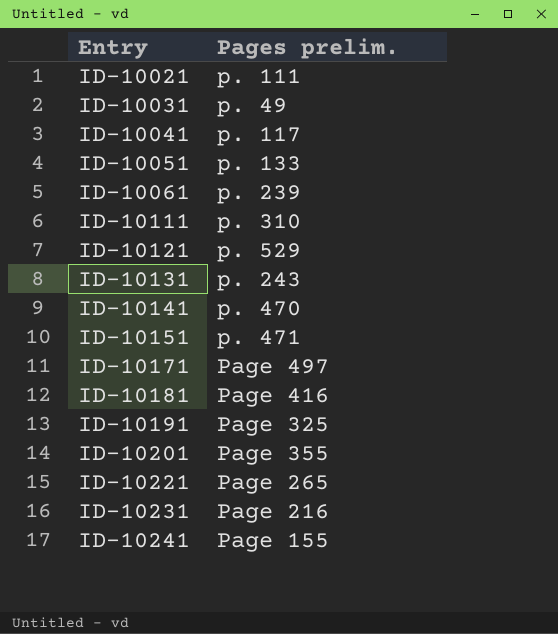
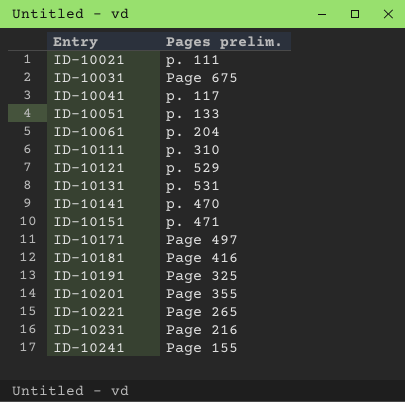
ID-10031 | Pages prelim.: p. 49 -> Page 675
ID-10061 | Pages prelim.: p. 239 -> p. 204
ID-10131 | Pages prelim.: p. 243 -> p. 531

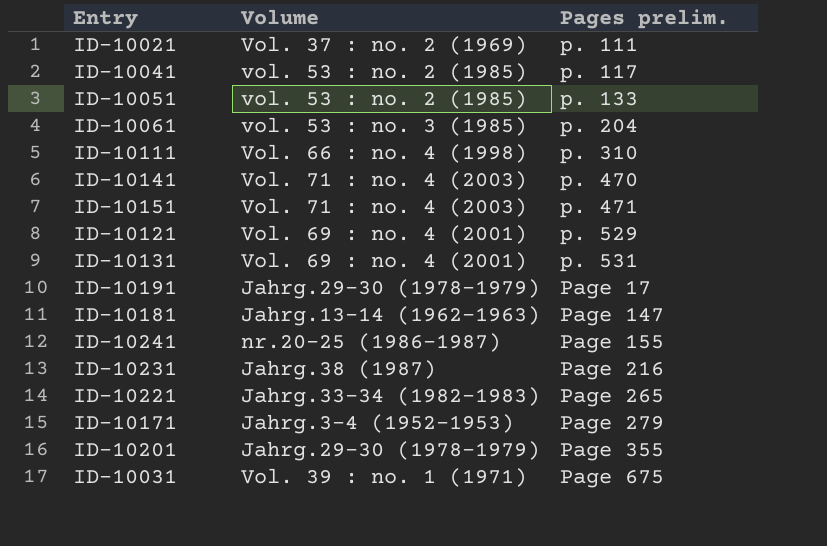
row order: Entry ascending -> Pages prelim. ascending
column Volume | position: none -> 2
ID-10191 | Pages prelim.: Page 325 -> Page 17
ID-10181 | Pages prelim.: Page 416 -> Page 147
ID-10171 | Pages prelim.: Page 497 -> Page 279

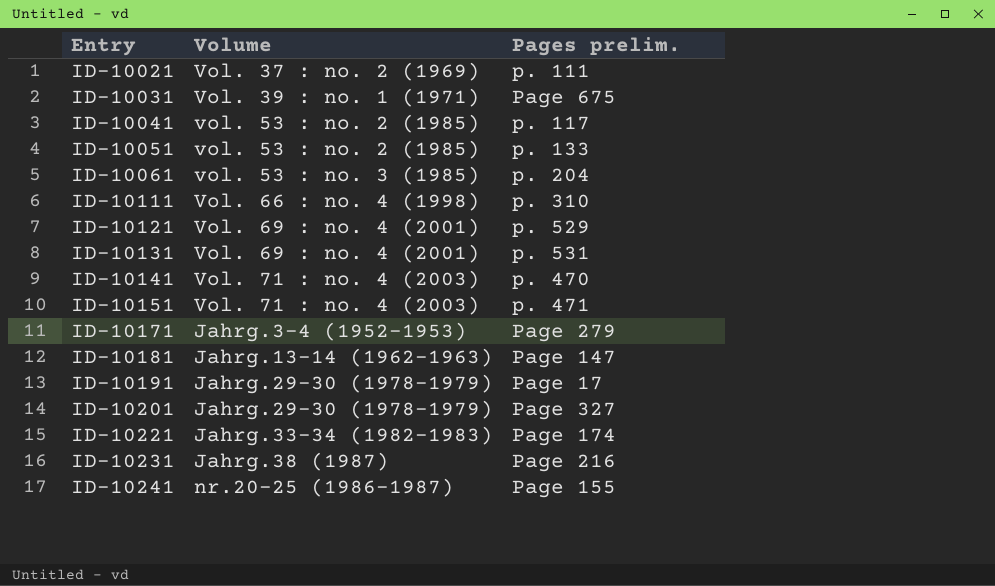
row order: Pages prelim. ascending -> Entry ascending
ID-10201 | Pages prelim.: Page 355 -> Page 327
ID-10221 | Pages prelim.: Page 265 -> Page 174

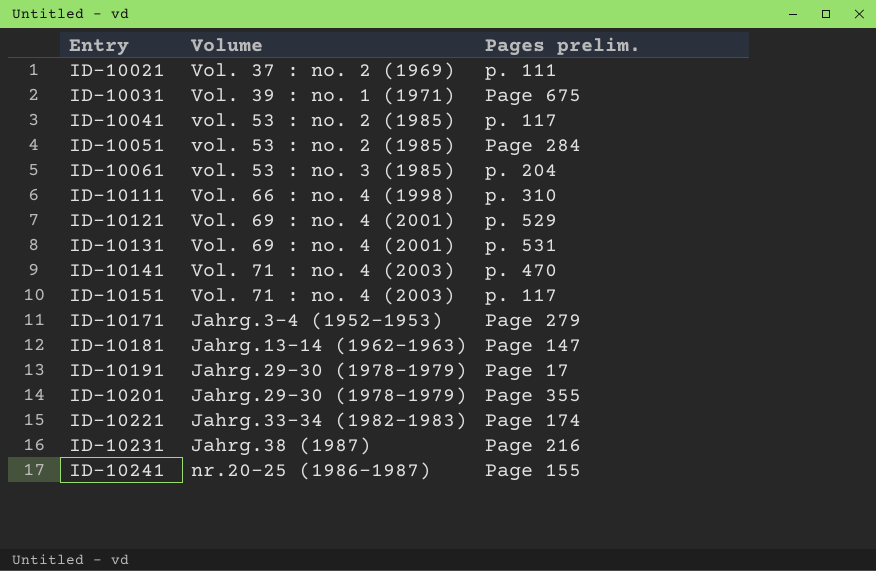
ID-10051 | Pages prelim.: p. 133 -> Page 284
ID-10151 | Pages prelim.: p. 471 -> p. 117
ID-10201 | Pages prelim.: Page 327 -> Page 355

